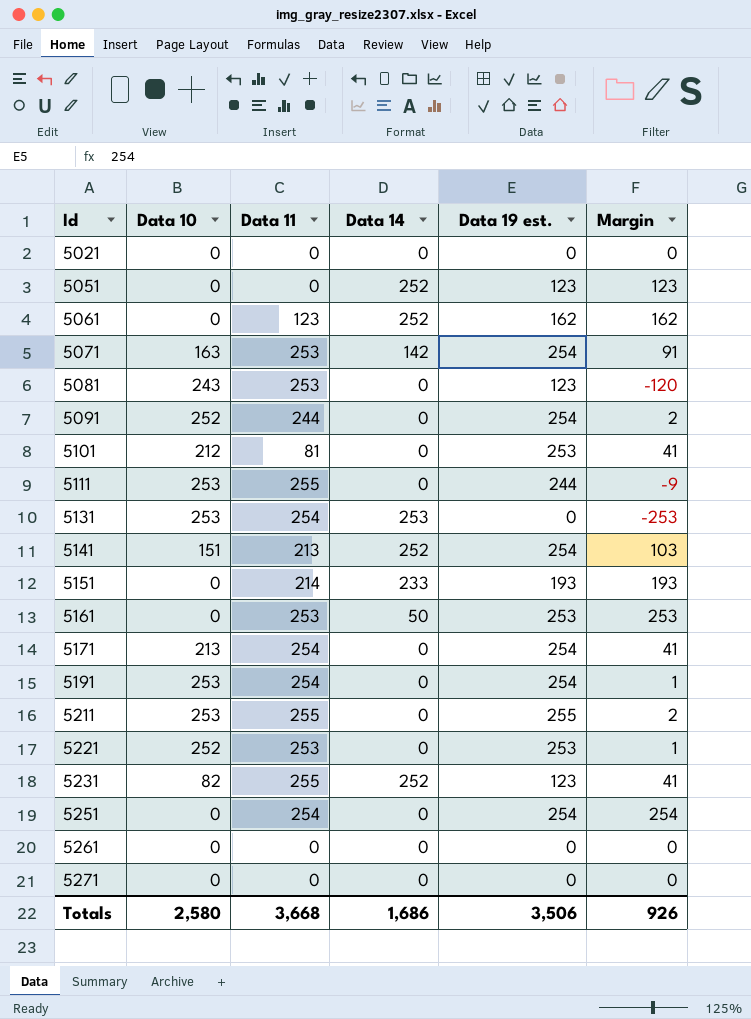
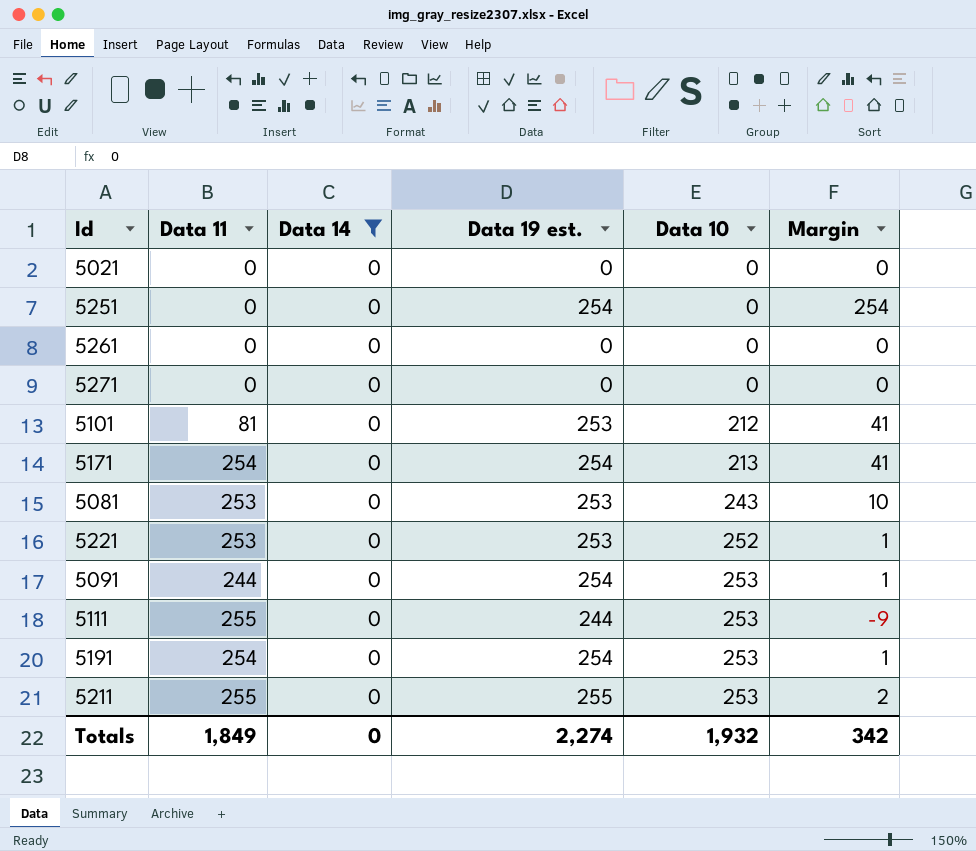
filter: none -> Data 14 = 0
row order: Id ascending -> Data 10 ascending
column Data 10 | position: 2 -> 5
5251 | Data 11: 254 -> 0
5081 | Data 19 est.: 123 -> 253
5081 | Margin: -120 -> 10
5091 | Data 10: 252 -> 253
5091 | Margin: 2 -> 1
Totals | Data 11: 3,668 -> 1,849
Totals | Data 14: 1,686 -> 0
Totals | Data 19 est.: 3,506 -> 2,274
Totals | Data 10: 2,580 -> 1,932
Totals | Margin: 926 -> 342

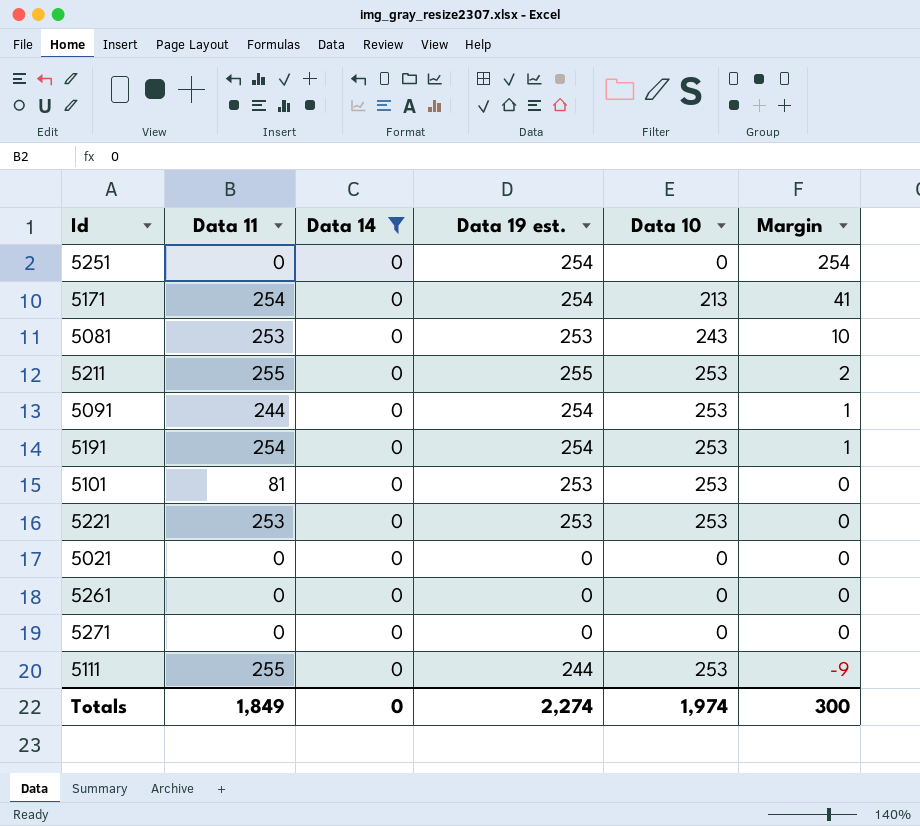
row order: Data 10 ascending -> Margin descending
5101 | Data 10: 212 -> 253
5101 | Margin: 41 -> 0
5221 | Data 10: 252 -> 253
5221 | Margin: 1 -> 0
Totals | Data 10: 1,932 -> 1,974
Totals | Margin: 342 -> 300

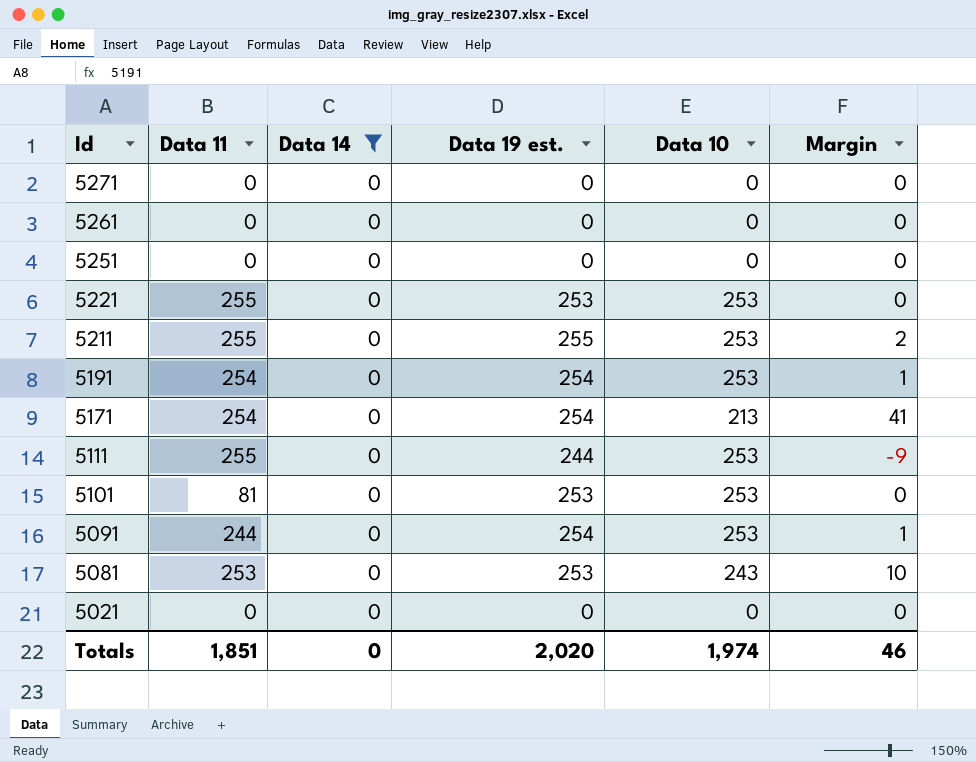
row order: Margin descending -> Id descending
5251 | Data 19 est.: 254 -> 0
5251 | Margin: 254 -> 0
5221 | Data 11: 253 -> 255
Totals | Data 11: 1,849 -> 1,851
Totals | Data 19 est.: 2,274 -> 2,020
Totals | Margin: 300 -> 46

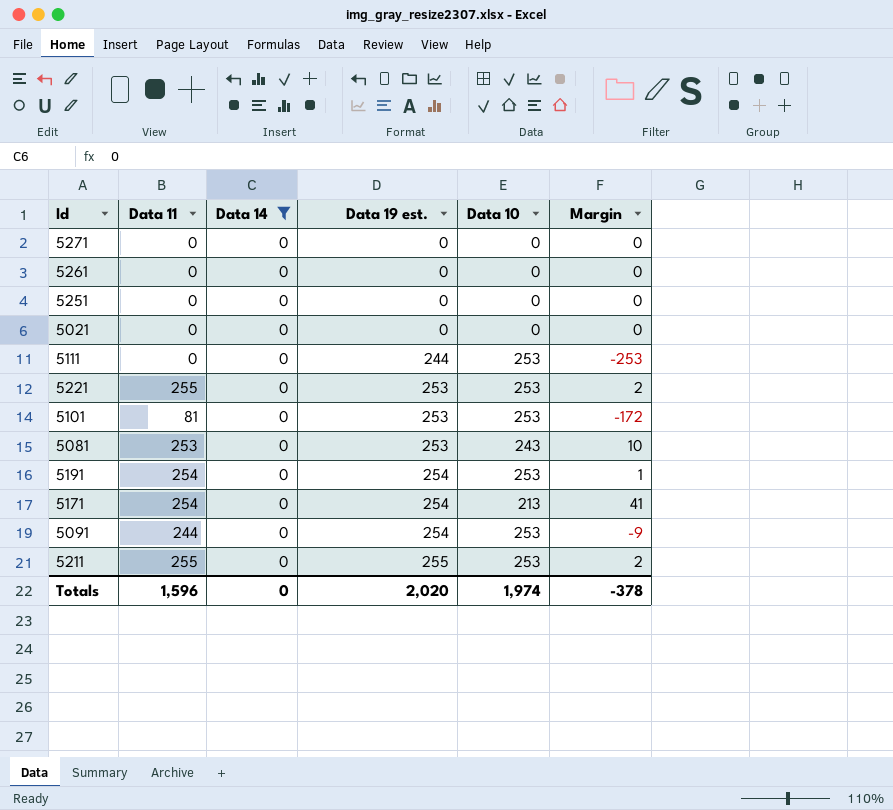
row order: Id descending -> Data 19 est. ascending
column Margin | formula: [Data 19 est.] - [Data 10] -> [Data 11] - [Data 10]
5111 | Data 11: 255 -> 0
Totals | Data 11: 1,851 -> 1,596
Totals | Margin: 46 -> -378

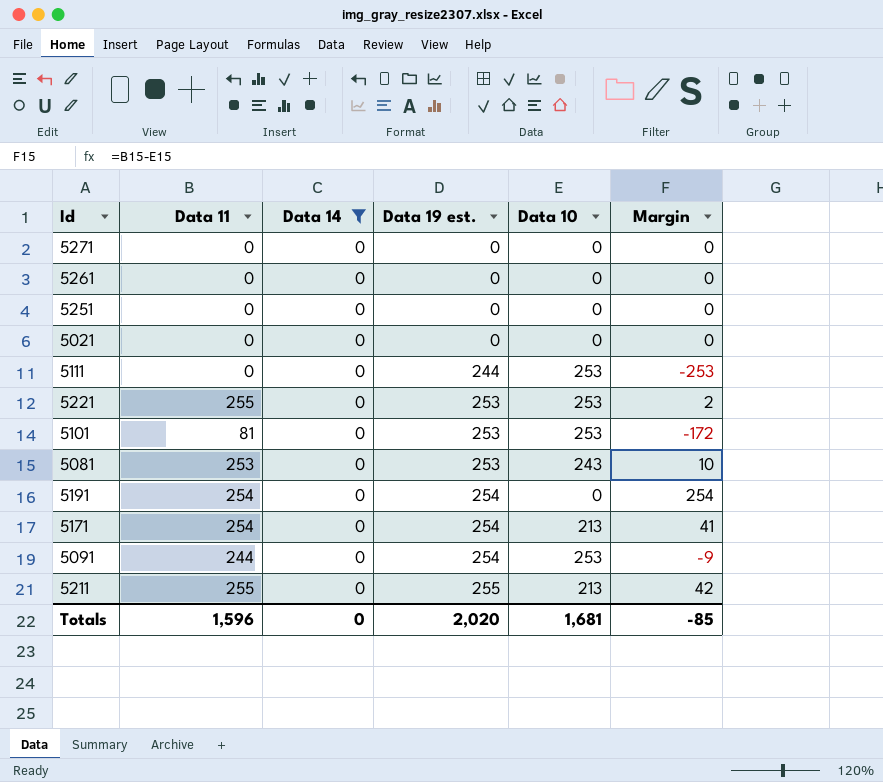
5191 | Data 10: 253 -> 0
5191 | Margin: 1 -> 254
5211 | Data 10: 253 -> 213
5211 | Margin: 2 -> 42
Totals | Data 10: 1,974 -> 1,681
Totals | Margin: -378 -> -85

